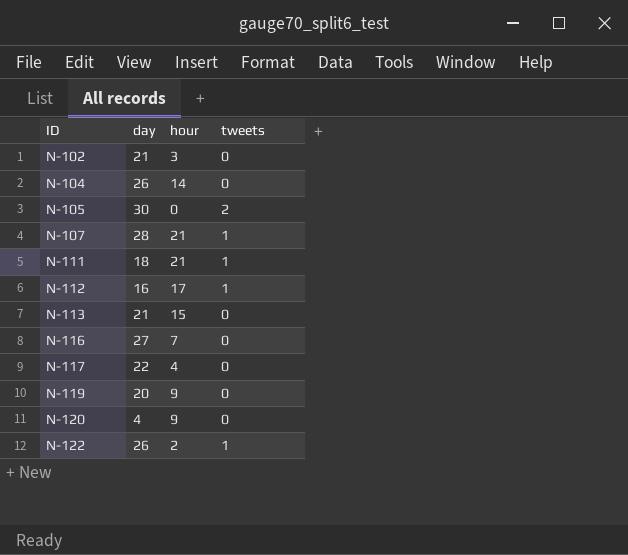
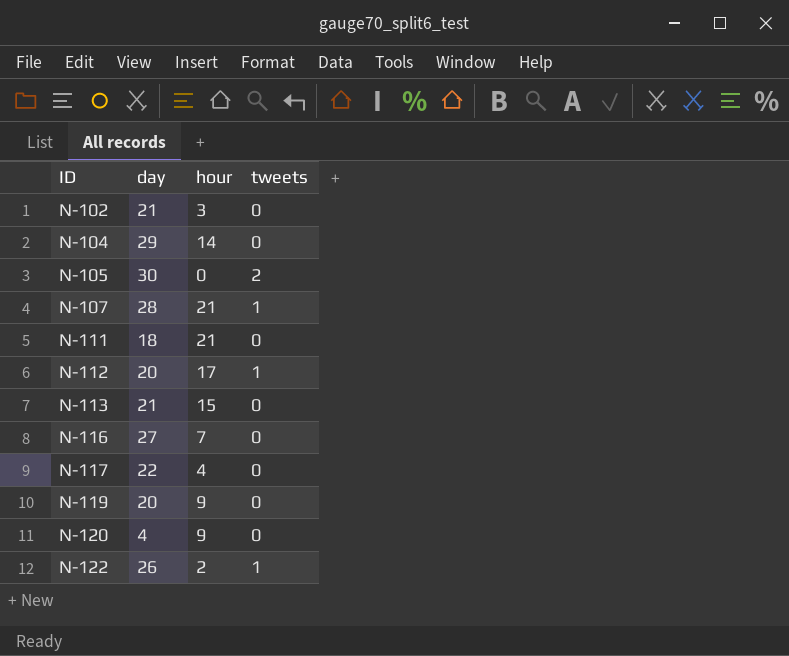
N-104 | day: 26 -> 29
N-111 | tweets: 1 -> 0
N-112 | day: 16 -> 20

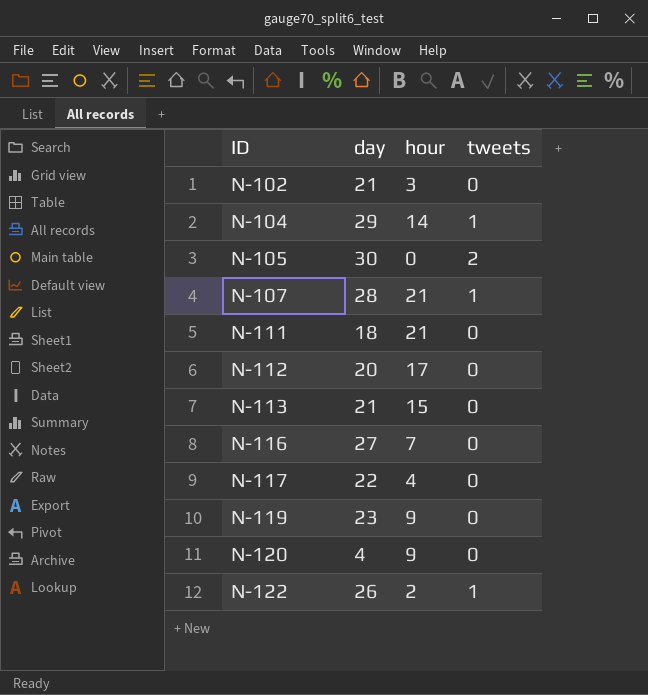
N-104 | tweets: 0 -> 1
N-112 | tweets: 1 -> 0
N-119 | day: 20 -> 23

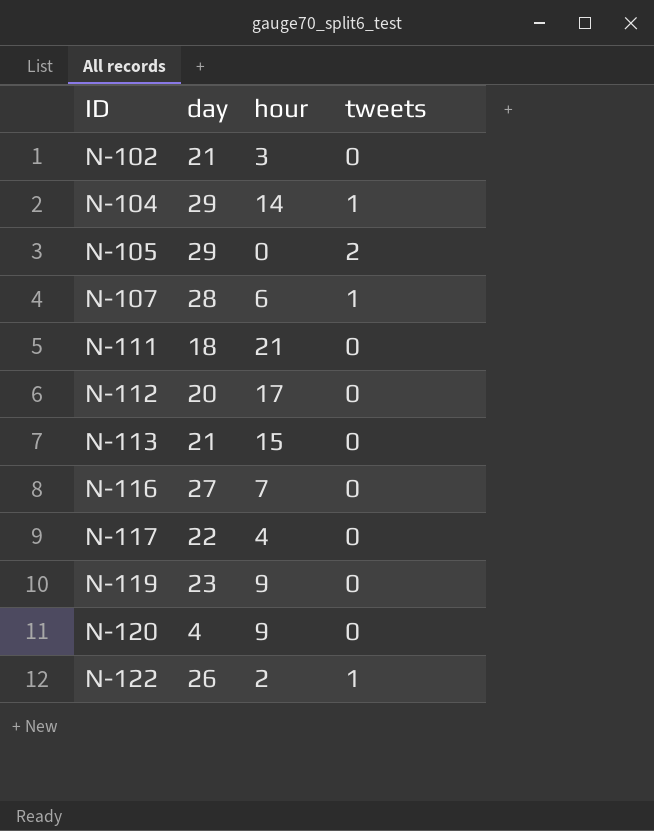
N-105 | day: 30 -> 29
N-107 | hour: 21 -> 6

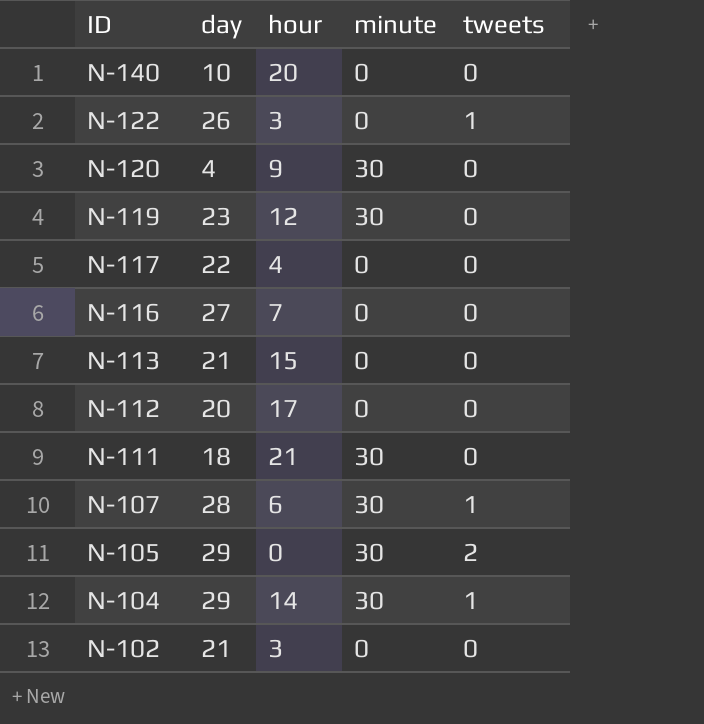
row order: ID ascending -> ID descending
column minute | position: none -> 4
row N-140: none -> 10 | 20 | 0 | 0
N-122 | hour: 2 -> 3
N-119 | hour: 9 -> 12

